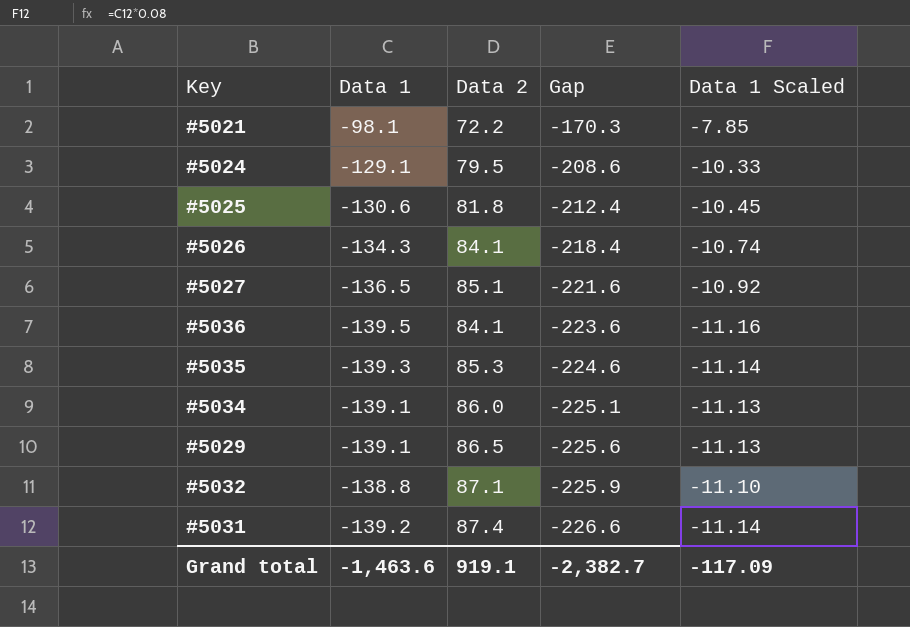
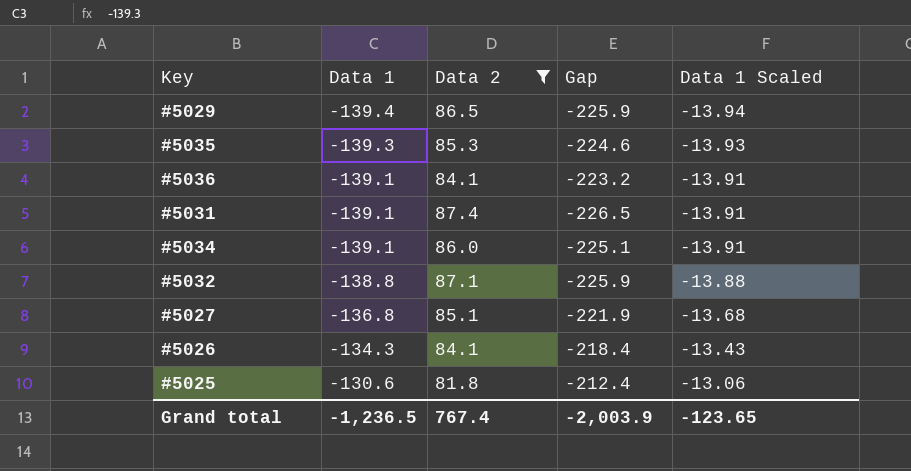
filter: none -> Data 2 >= 81.8
row order: Gap descending -> Data 1 ascending
column Data 1 Scaled | formula: [Data 1] * 0.08 -> [Data 1] * 0.1
#5029 | Data 1: -139.1 -> -139.4
#5029 | Gap: -225.6 -> -225.9
#5036 | Data 1: -139.5 -> -139.1
#5036 | Gap: -223.6 -> -223.2
#5031 | Data 1: -139.2 -> -139.1
#5031 | Gap: -226.6 -> -226.5
#5027 | Data 1: -136.5 -> -136.8
#5027 | Gap: -221.6 -> -221.9
Grand total | Data 1: -1,463.6 -> -1,236.5
Grand total | Data 2: 919.1 -> 767.4
Grand total | Gap: -2,382.7 -> -2,003.9
Grand total | Data 1 Scaled: -117.09 -> -123.65

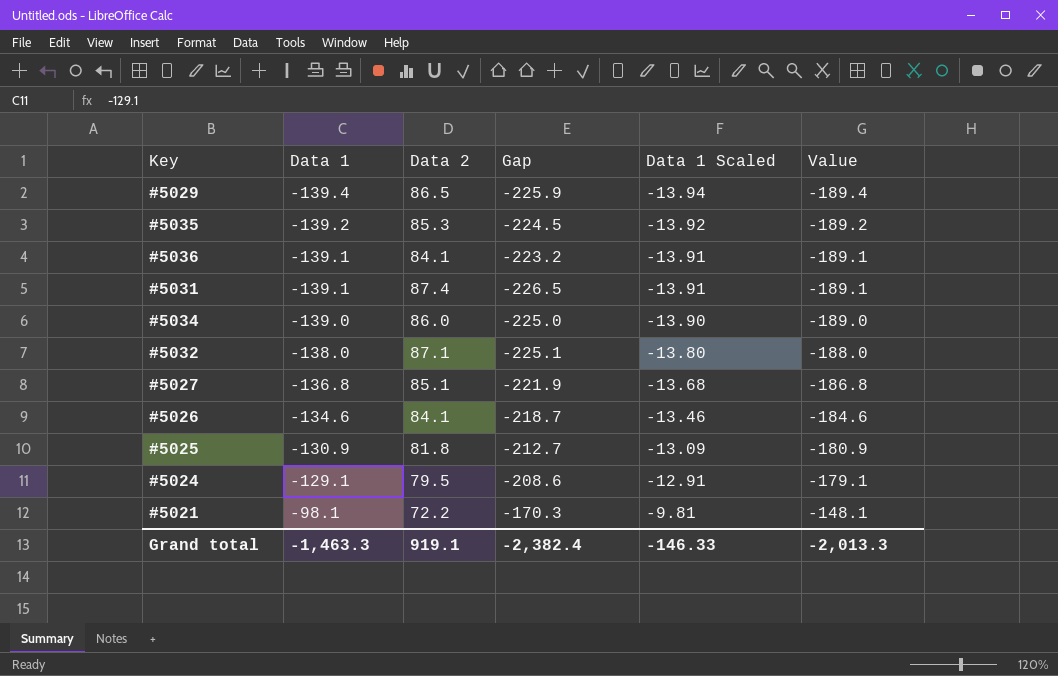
filter: Data 2 >= 81.8 -> none
column Value | formula: none -> [Data 1] - 50
#5035 | Data 1: -139.3 -> -139.2
#5035 | Gap: -224.6 -> -224.5
#5035 | Data 1 Scaled: -13.93 -> -13.92
#5034 | Data 1: -139.1 -> -139.0
#5034 | Gap: -225.1 -> -225.0
#5034 | Data 1 Scaled: -13.91 -> -13.90
#5032 | Data 1: -138.8 -> -138.0
#5032 | Gap: -225.9 -> -225.1
#5032 | Data 1 Scaled: -13.88 -> -13.80
#5026 | Data 1: -134.3 -> -134.6
#5026 | Gap: -218.4 -> -218.7
#5026 | Data 1 Scaled: -13.43 -> -13.46
#5025 | Data 1: -130.6 -> -130.9
#5025 | Gap: -212.4 -> -212.7
#5025 | Data 1 Scaled: -13.06 -> -13.09
Grand total | Data 1: -1,236.5 -> -1,463.3
Grand total | Data 2: 767.4 -> 919.1
Grand total | Gap: -2,003.9 -> -2,382.4
Grand total | Data 1 Scaled: -123.65 -> -146.33

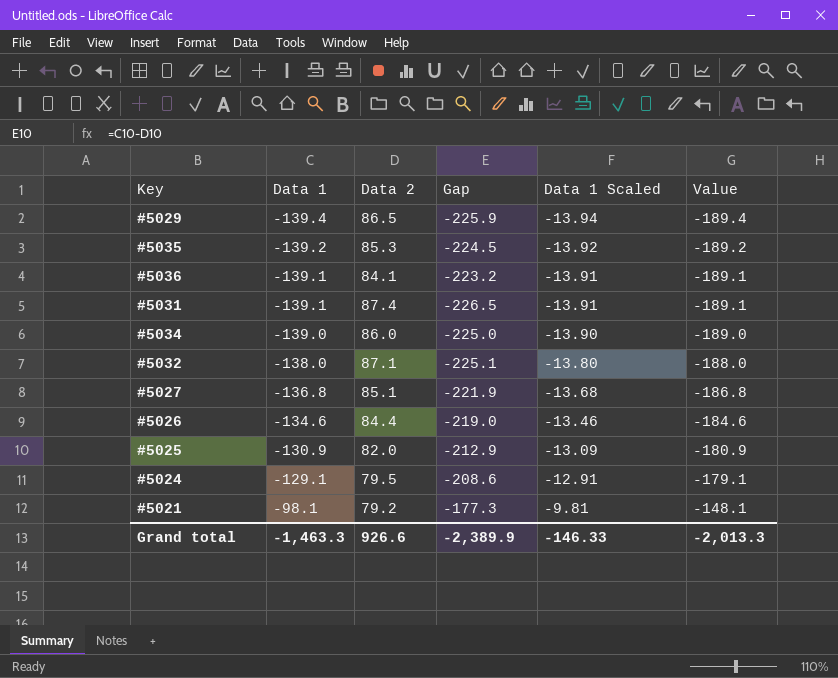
#5026 | Data 2: 84.1 -> 84.4
#5026 | Gap: -218.7 -> -219.0
#5025 | Data 2: 81.8 -> 82.0
#5025 | Gap: -212.7 -> -212.9
#5021 | Data 2: 72.2 -> 79.2
#5021 | Gap: -170.3 -> -177.3
Grand total | Data 2: 919.1 -> 926.6
Grand total | Gap: -2,382.4 -> -2,389.9

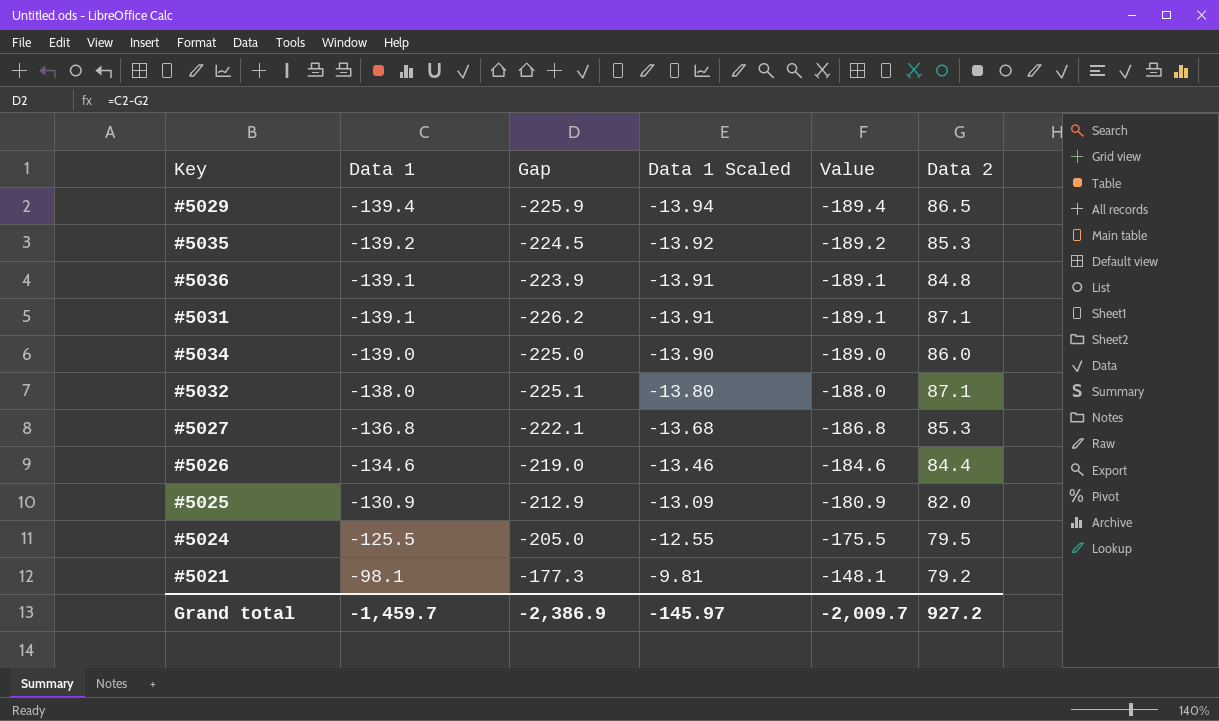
column Data 2 | position: 3 -> 6
#5036 | Gap: -223.2 -> -223.9
#5036 | Data 2: 84.1 -> 84.8
#5031 | Gap: -226.5 -> -226.2
#5031 | Data 2: 87.4 -> 87.1
#5027 | Gap: -221.9 -> -222.1
#5027 | Data 2: 85.1 -> 85.3
#5024 | Data 1: -129.1 -> -125.5
#5024 | Gap: -208.6 -> -205.0
#5024 | Data 1 Scaled: -12.91 -> -12.55
#5024 | Value: -179.1 -> -175.5
Grand total | Data 1: -1,463.3 -> -1,459.7
Grand total | Gap: -2,389.9 -> -2,386.9
Grand total | Data 1 Scaled: -146.33 -> -145.97
Grand total | Value: -2,013.3 -> -2,009.7
Grand total | Data 2: 926.6 -> 927.2

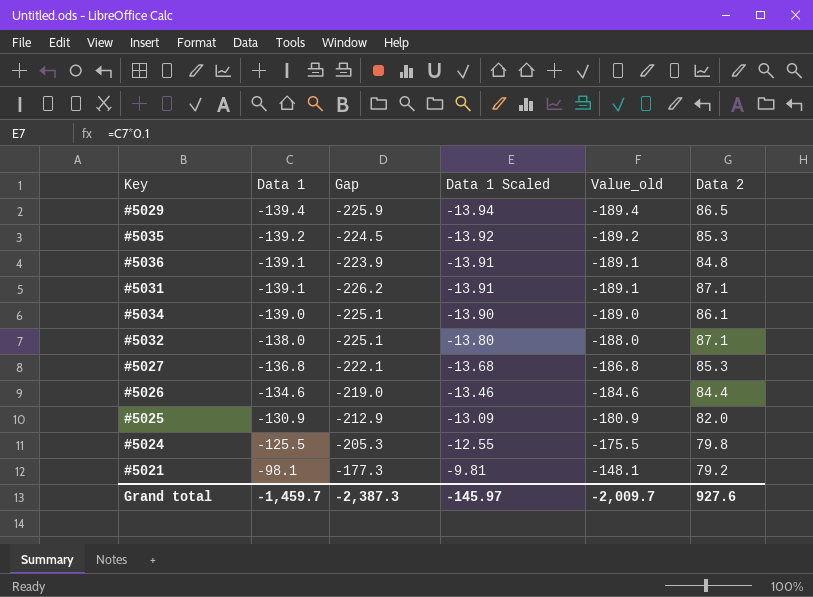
column name: Value -> Value_old
#5034 | Gap: -225.0 -> -225.1
#5034 | Data 2: 86.0 -> 86.1
#5024 | Gap: -205.0 -> -205.3
#5024 | Data 2: 79.5 -> 79.8
Grand total | Gap: -2,386.9 -> -2,387.3
Grand total | Data 2: 927.2 -> 927.6

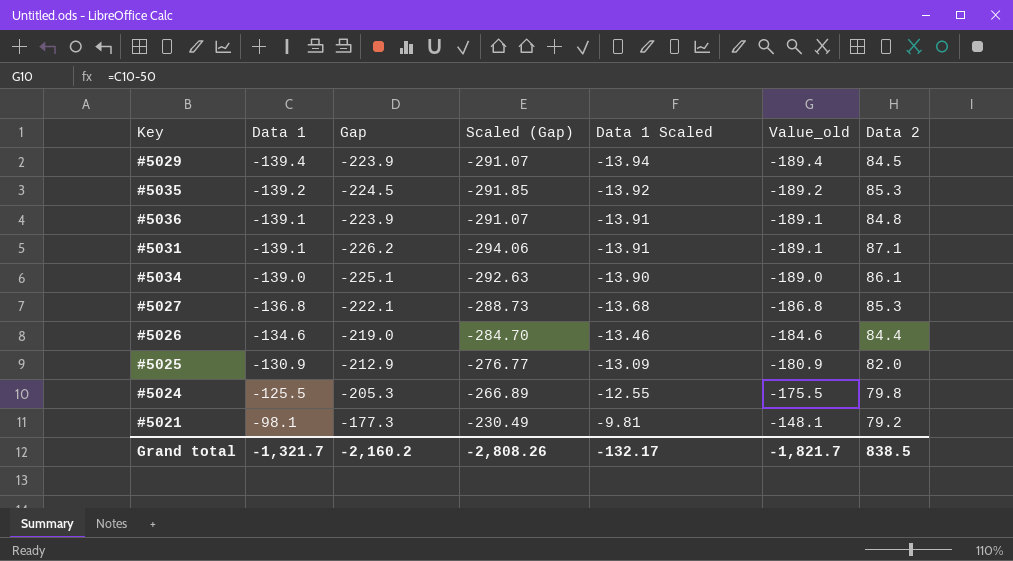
column Scaled (Gap) | formula: none -> [Gap] * 1.3
row #5032: -138.0 | -225.1 | -13.80 | -188.0 | 87.1 -> none
#5029 | Gap: -225.9 -> -223.9
#5029 | Data 2: 86.5 -> 84.5
Grand total | Data 1: -1,459.7 -> -1,321.7
Grand total | Gap: -2,387.3 -> -2,160.2
Grand total | Data 1 Scaled: -145.97 -> -132.17
Grand total | Value_old: -2,009.7 -> -1,821.7
Grand total | Data 2: 927.6 -> 838.5

